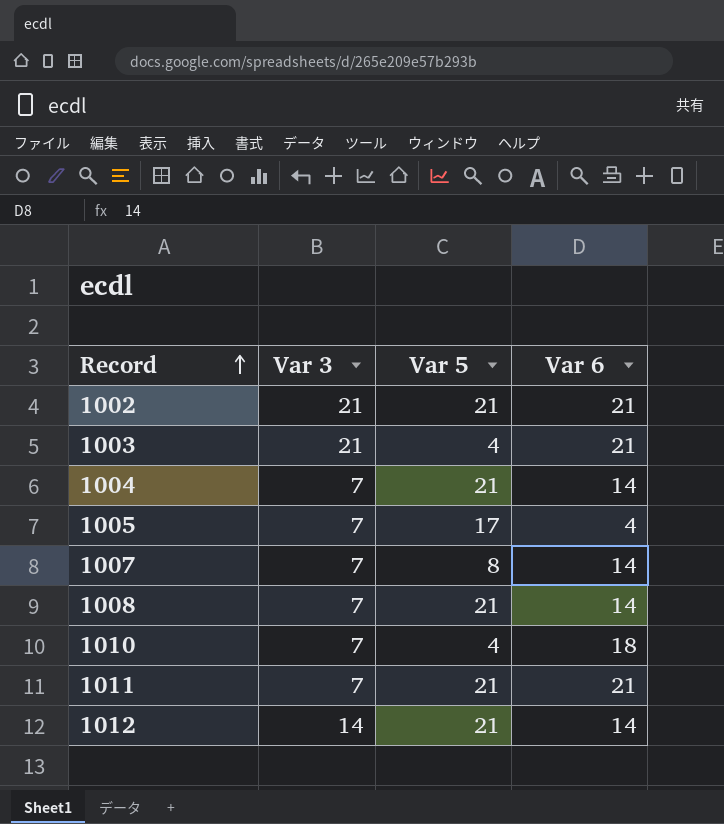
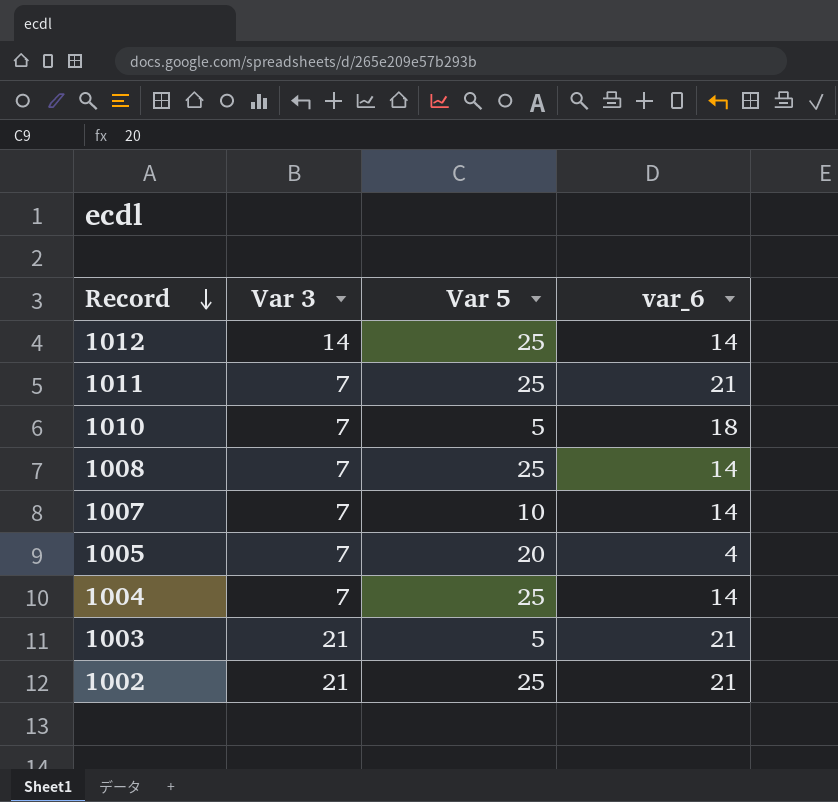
row order: Record ascending -> Record descending
column name: Var 6 -> var_6
1012 | Var 5: 21 -> 25
1011 | Var 5: 21 -> 25
1010 | Var 5: 4 -> 5
1008 | Var 5: 21 -> 25
1007 | Var 5: 8 -> 10
1005 | Var 5: 17 -> 20
1004 | Var 5: 21 -> 25
1003 | Var 5: 4 -> 5
1002 | Var 5: 21 -> 25

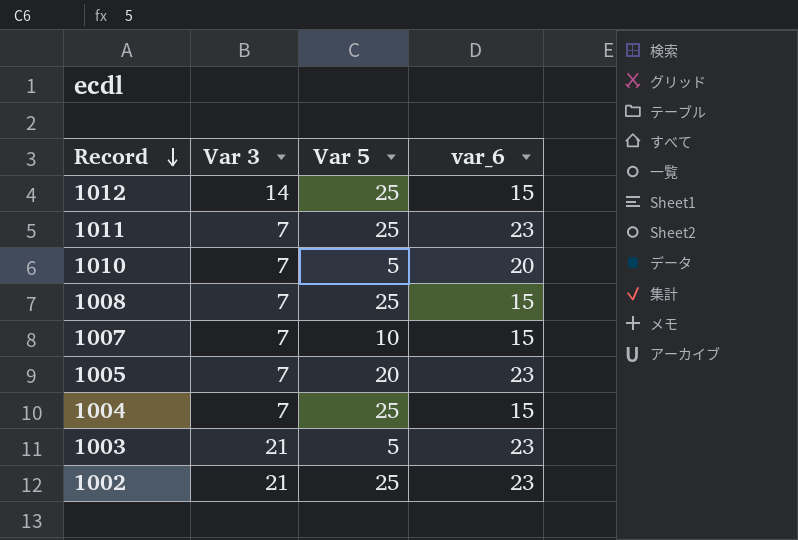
1012 | var_6: 14 -> 15
1011 | var_6: 21 -> 23
1010 | var_6: 18 -> 20
1008 | var_6: 14 -> 15
1007 | var_6: 14 -> 15
1005 | var_6: 4 -> 23
1004 | var_6: 14 -> 15
1003 | var_6: 21 -> 23
1002 | var_6: 21 -> 23

